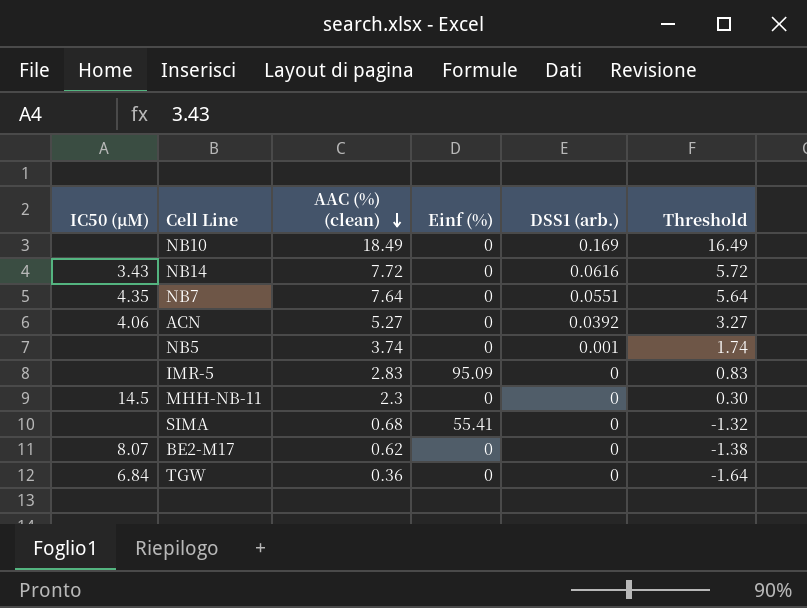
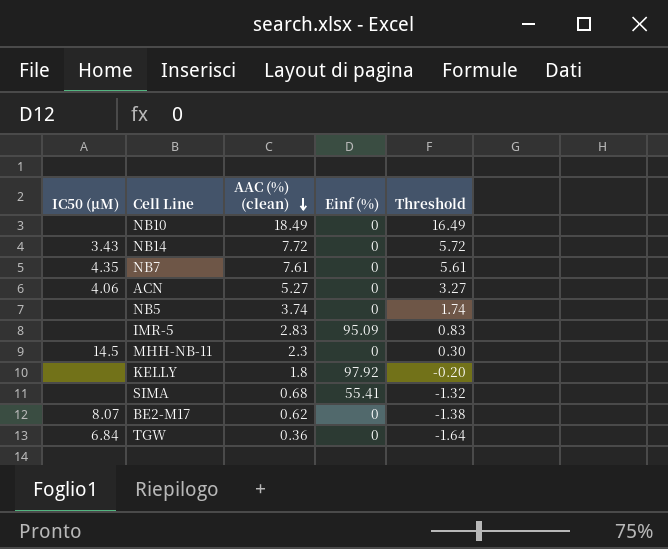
column DSS1 (arb.) | position: 5 -> none
NB7 | AAC (%) (clean): 7.64 -> 7.61
NB7 | Threshold: 5.64 -> 5.61
row KELLY: none -> none | 1.8 | 97.92 | -0.20

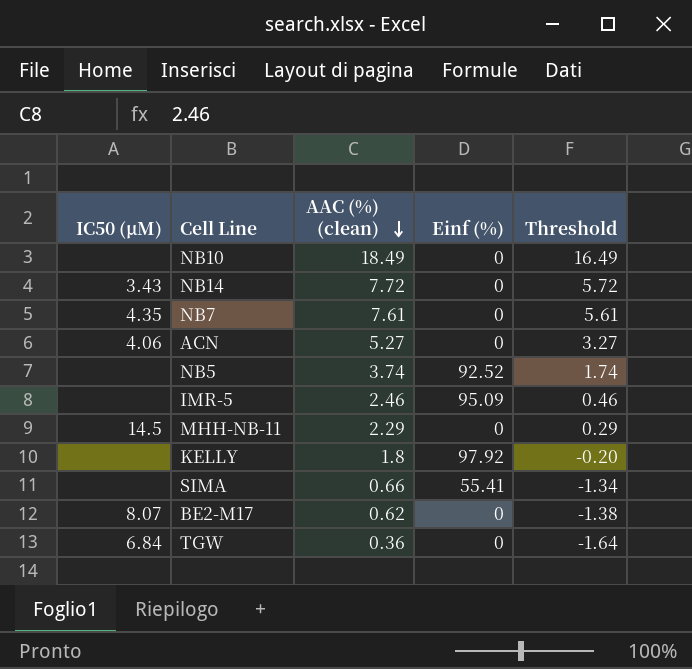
NB5 | Einf (%): 0 -> 92.52
IMR-5 | AAC (%) (clean): 2.83 -> 2.46
IMR-5 | Threshold: 0.83 -> 0.46
MHH-NB-11 | AAC (%) (clean): 2.3 -> 2.29
MHH-NB-11 | Threshold: 0.30 -> 0.29
SIMA | AAC (%) (clean): 0.68 -> 0.66
SIMA | Threshold: -1.32 -> -1.34

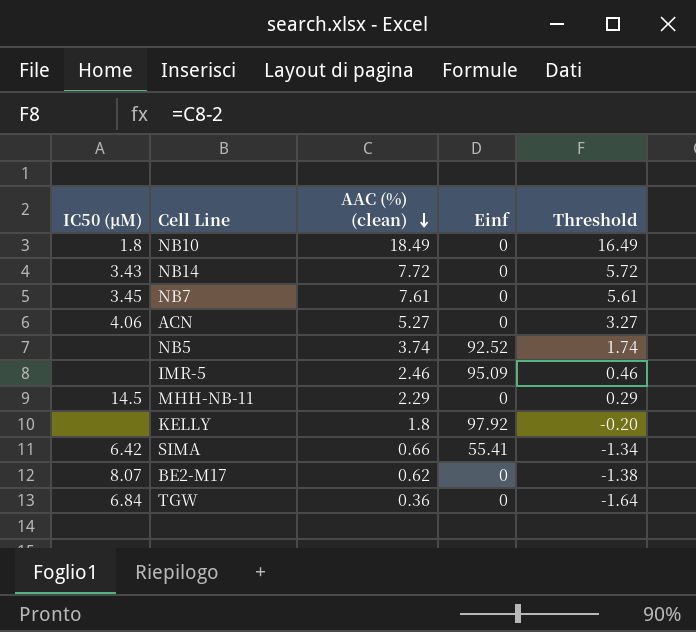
column name: Einf (%) -> Einf
NB10 | IC50 (µM): none -> 1.8
NB7 | IC50 (µM): 4.35 -> 3.45
SIMA | IC50 (µM): none -> 6.42

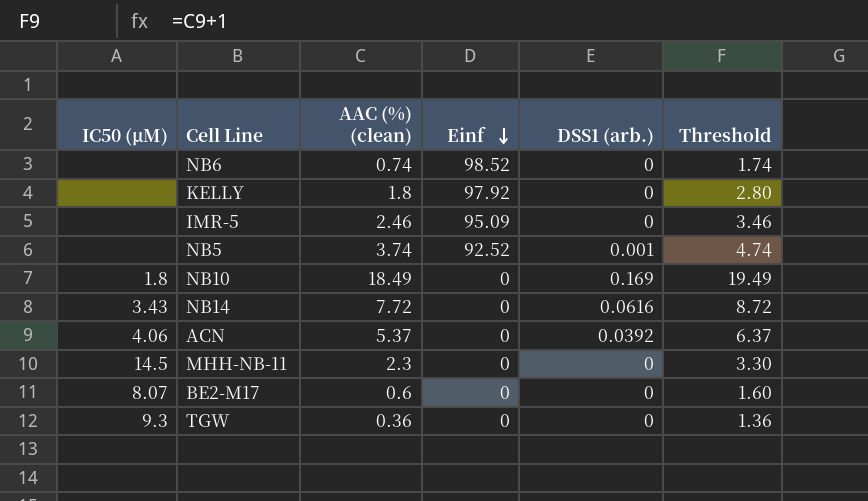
row order: AAC (%) (clean) descending -> Einf descending
column DSS1 (arb.) | position: none -> 5
column Threshold | formula: [AAC (%) (clean)] - 2 -> [AAC (%) (clean)] + 1
row NB7: 3.45 | 7.61 | 0 | 5.61 -> none
row SIMA: 6.42 | 0.66 | 55.41 | -1.34 -> none
row NB6: none -> none | 0.74 | 98.52 | 0 | 1.74
ACN | AAC (%) (clean): 5.27 -> 5.37
MHH-NB-11 | AAC (%) (clean): 2.29 -> 2.3
BE2-M17 | AAC (%) (clean): 0.62 -> 0.6
TGW | IC50 (µM): 6.84 -> 9.3

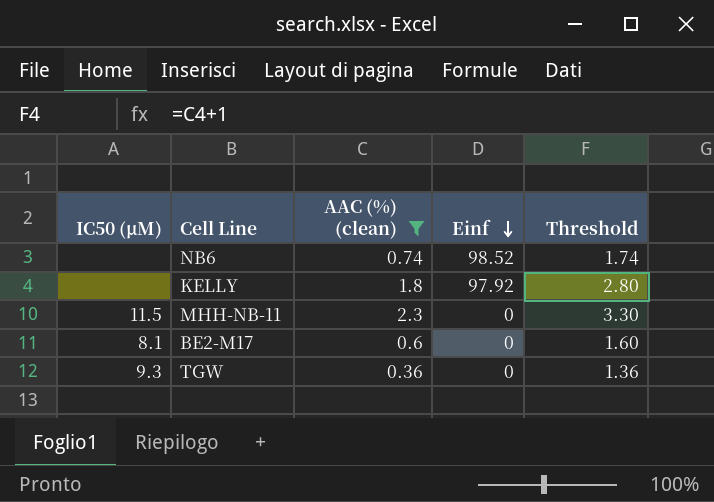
filter: none -> AAC (%) (clean) <= 2.3
column DSS1 (arb.) | position: 5 -> none
MHH-NB-11 | IC50 (µM): 14.5 -> 11.5
BE2-M17 | IC50 (µM): 8.07 -> 8.1

